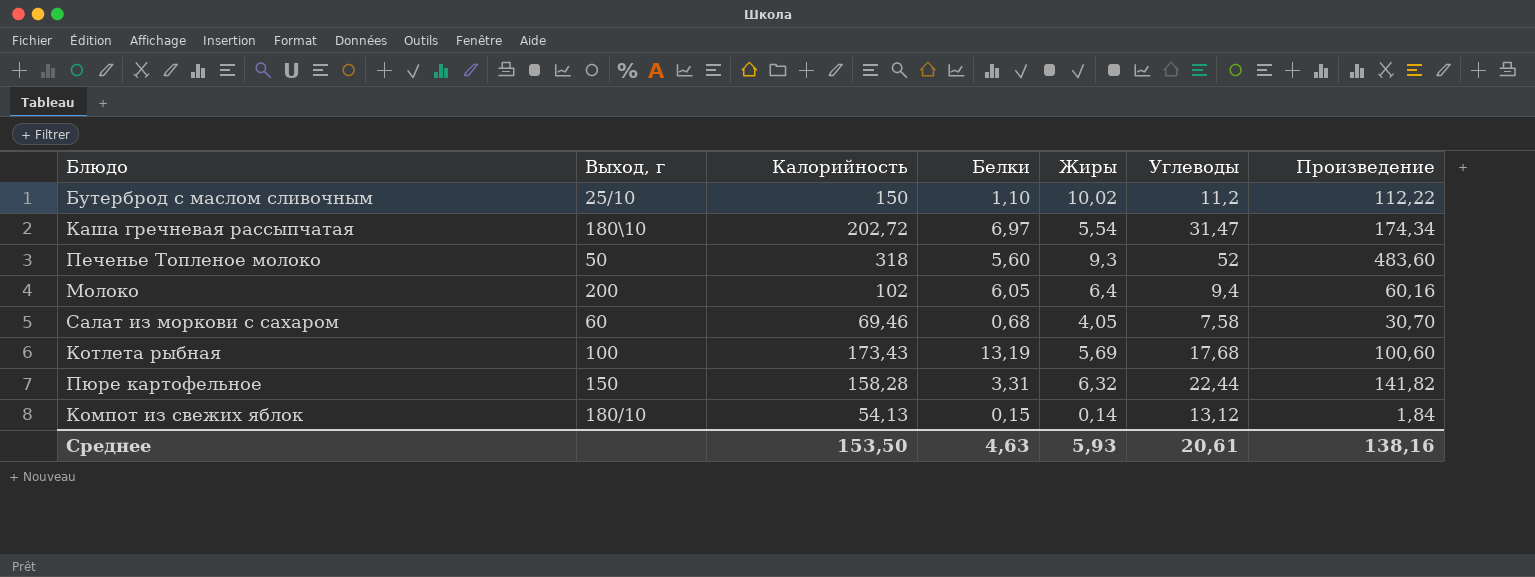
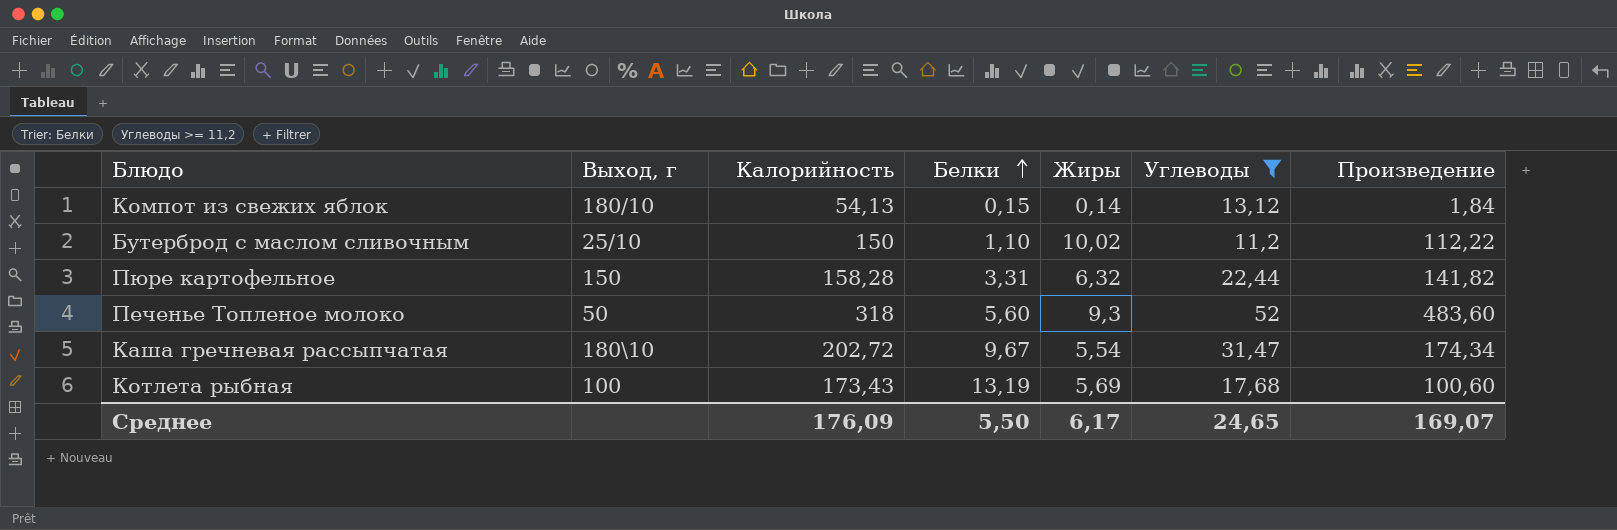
filter: none -> Углеводы >= 11,2
row order: none -> Белки ascending
Каша гречневая рассыпчатая | Белки: 6,97 -> 9,67
Среднее | Калорийность: 153,50 -> 176,09
Среднее | Белки: 4,63 -> 5,50
Среднее | Жиры: 5,93 -> 6,17
Среднее | Углеводы: 20,61 -> 24,65
Среднее | Произведение: 138,16 -> 169,07

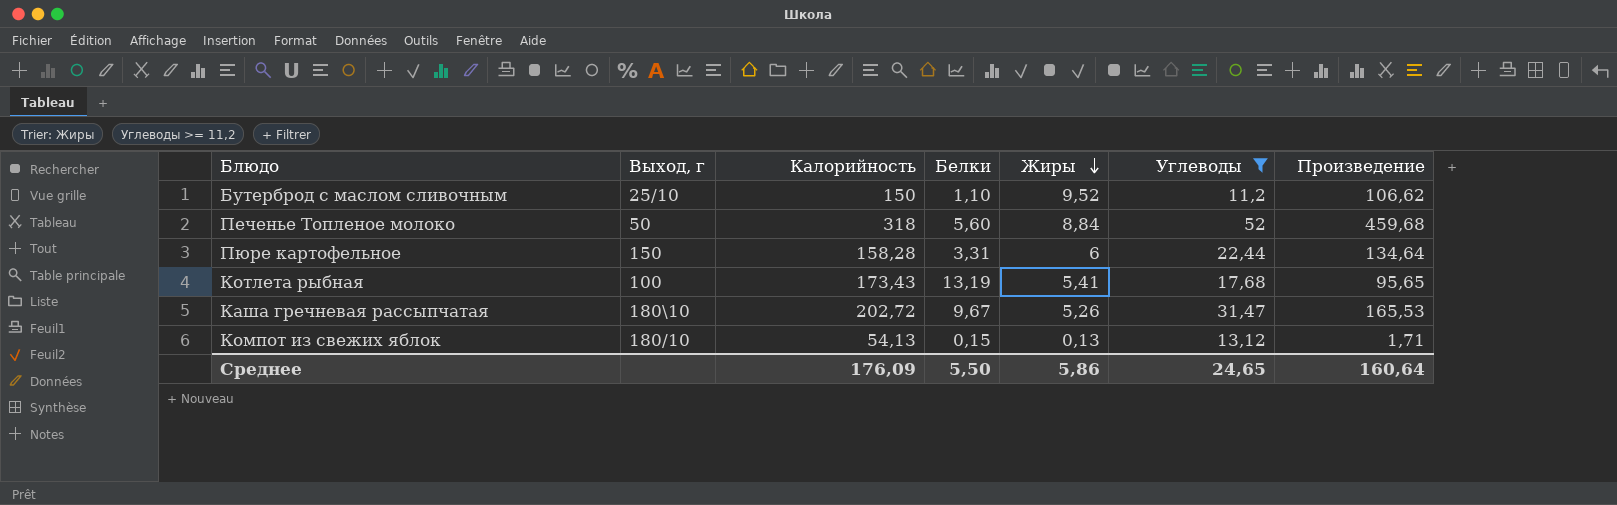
row order: Белки ascending -> Жиры descending
Бутерброд с маслом сливочным | Жиры: 10,02 -> 9,52
Бутерброд с маслом сливочным | Произведение: 112,22 -> 106,62
Печенье Топленое молоко | Жиры: 9,3 -> 8,84
Печенье Топленое молоко | Произведение: 483,60 -> 459,68
Пюре картофельное | Жиры: 6,32 -> 6
Пюре картофельное | Произведение: 141,82 -> 134,64
Котлета рыбная | Жиры: 5,69 -> 5,41
Котлета рыбная | Произведение: 100,60 -> 95,65
Каша гречневая рассыпчатая | Жиры: 5,54 -> 5,26
Каша гречневая рассыпчатая | Произведение: 174,34 -> 165,53
Компот из свежих яблок | Жиры: 0,14 -> 0,13
Компот из свежих яблок | Произведение: 1,84 -> 1,71
Среднее | Жиры: 6,17 -> 5,86
Среднее | Произведение: 169,07 -> 160,64

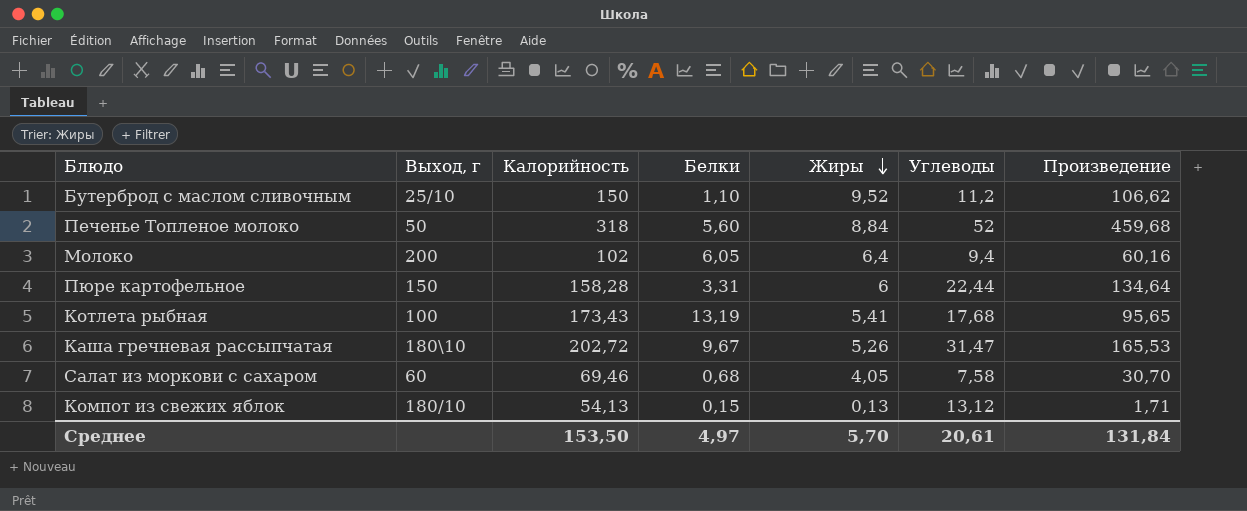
filter: Углеводы >= 11,2 -> none
Среднее | Калорийность: 176,09 -> 153,50
Среднее | Белки: 5,50 -> 4,97
Среднее | Жиры: 5,86 -> 5,70
Среднее | Углеводы: 24,65 -> 20,61
Среднее | Произведение: 160,64 -> 131,84

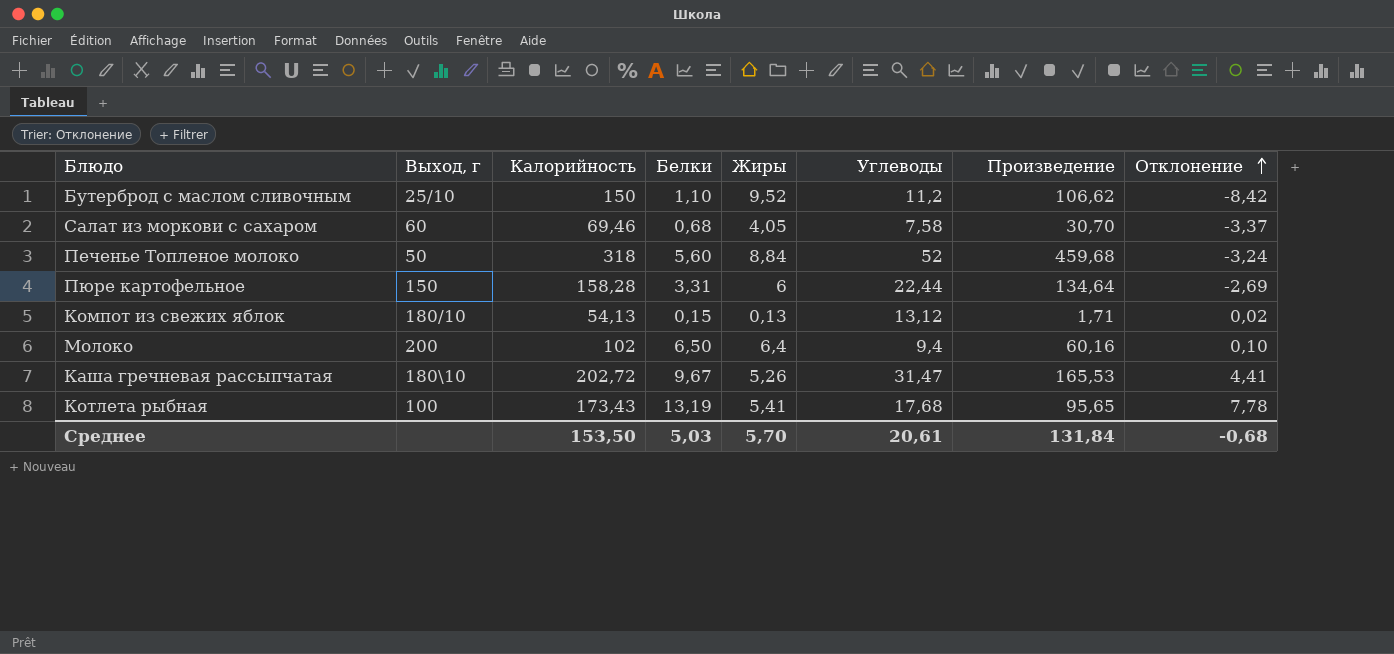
row order: Жиры descending -> Отклонение ascending
column Отклонение | formula: none -> [Белки] - [Жиры]
Молоко | Белки: 6,05 -> 6,50
Среднее | Белки: 4,97 -> 5,03

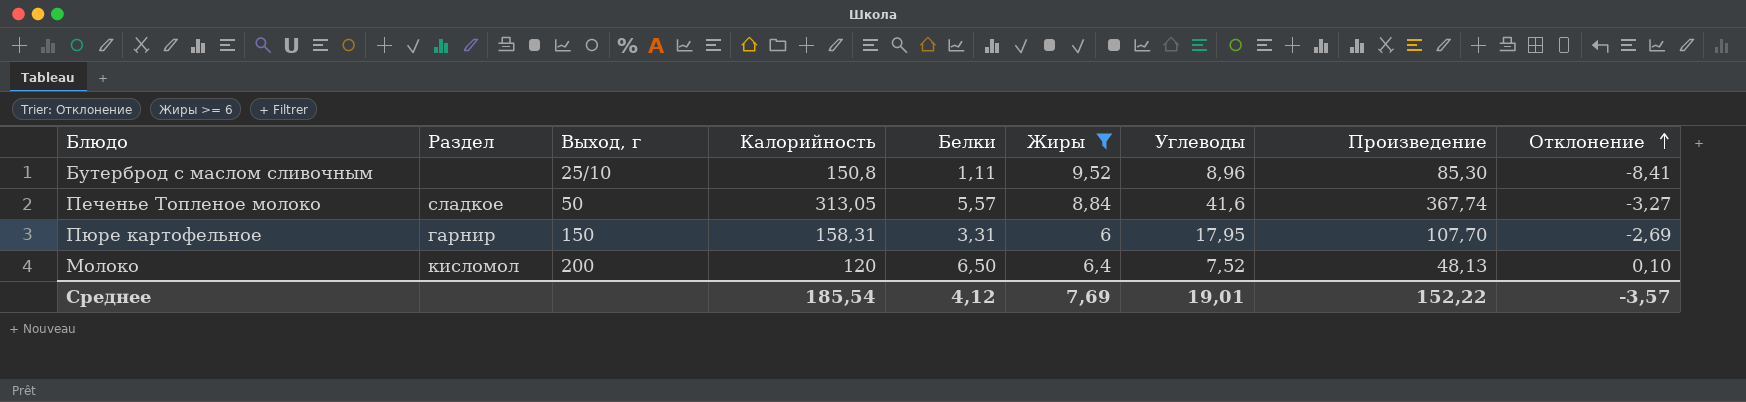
filter: none -> Жиры >= 6
column Раздел | position: none -> 2
Бутерброд с маслом сливочным | Калорийность: 150 -> 150,8
Бутерброд с маслом сливочным | Белки: 1,10 -> 1,11
Бутерброд с маслом сливочным | Углеводы: 11,2 -> 8,96
Бутерброд с маслом сливочным | Произведение: 106,62 -> 85,30
Бутерброд с маслом сливочным | Отклонение: -8,42 -> -8,41
Печенье Топленое молоко | Калорийность: 318 -> 313,05
Печенье Топленое молоко | Белки: 5,60 -> 5,57
Печенье Топленое молоко | Углеводы: 52 -> 41,6
Печенье Топленое молоко | Произведение: 459,68 -> 367,74
Печенье Топленое молоко | Отклонение: -3,24 -> -3,27
Пюре картофельное | Калорийность: 158,28 -> 158,31
Пюре картофельное | Углеводы: 22,44 -> 17,95
Пюре картофельное | Произведение: 134,64 -> 107,70
Молоко | Калорийность: 102 -> 120
Молоко | Углеводы: 9,4 -> 7,52
Молоко | Произведение: 60,16 -> 48,13
Среднее | Калорийность: 153,50 -> 185,54
Среднее | Белки: 5,03 -> 4,12
Среднее | Жиры: 5,70 -> 7,69
Среднее | Углеводы: 20,61 -> 19,01
Среднее | Произведение: 131,84 -> 152,22
Среднее | Отклонение: -0,68 -> -3,57

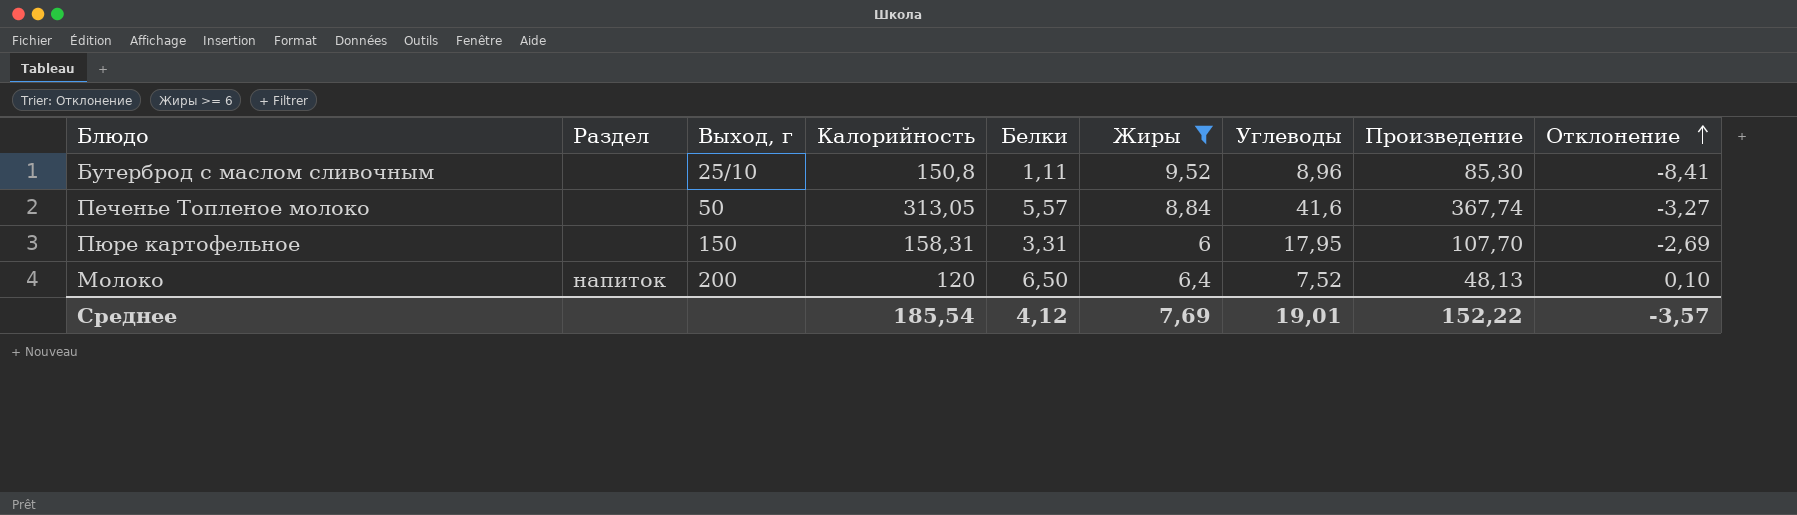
Печенье Топленое молоко | Раздел: сладкое -> none
Пюре картофельное | Раздел: гарнир -> none
Молоко | Раздел: кисломол -> напиток

